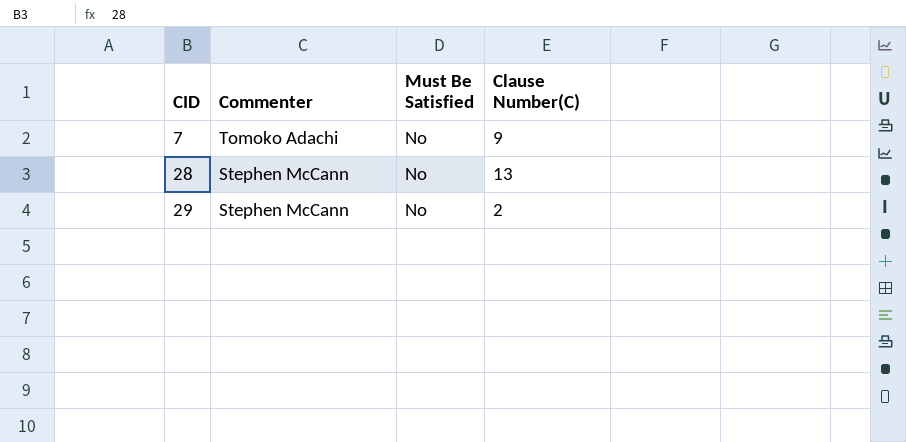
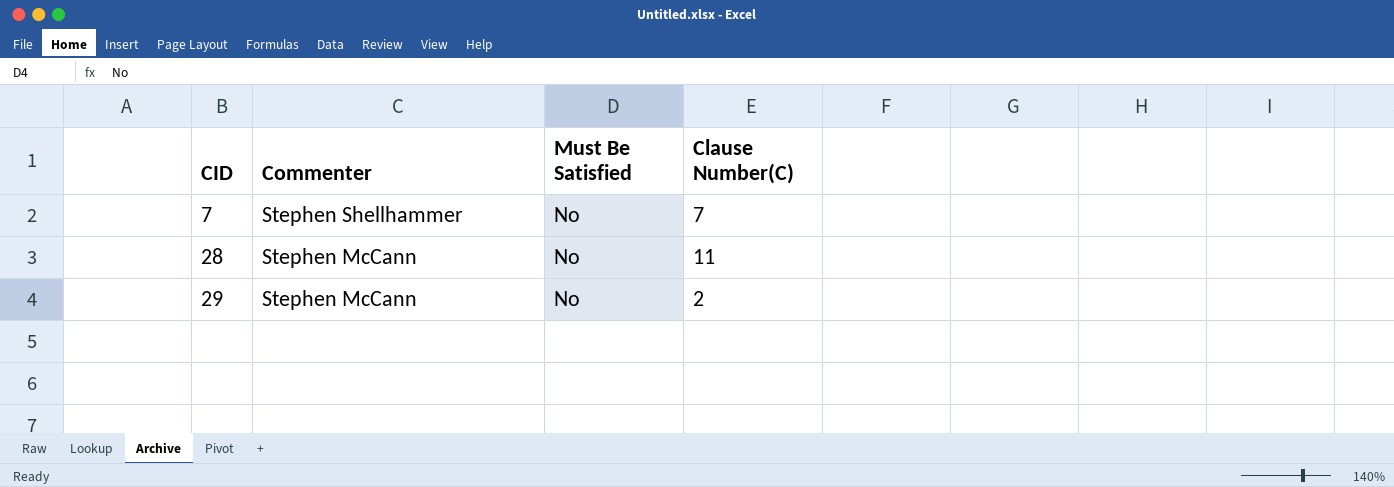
7 | Commenter: Tomoko Adachi -> Stephen Shellhammer
7 | Clause Number(C): 9 -> 7
28 | Clause Number(C): 13 -> 11

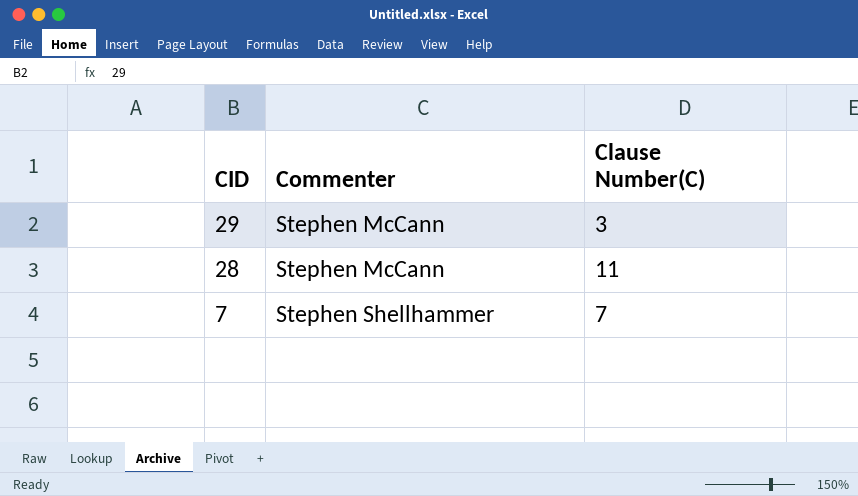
row order: CID ascending -> CID descending
column Must Be Satisfied | position: 3 -> none
29 | Clause Number(C): 2 -> 3

